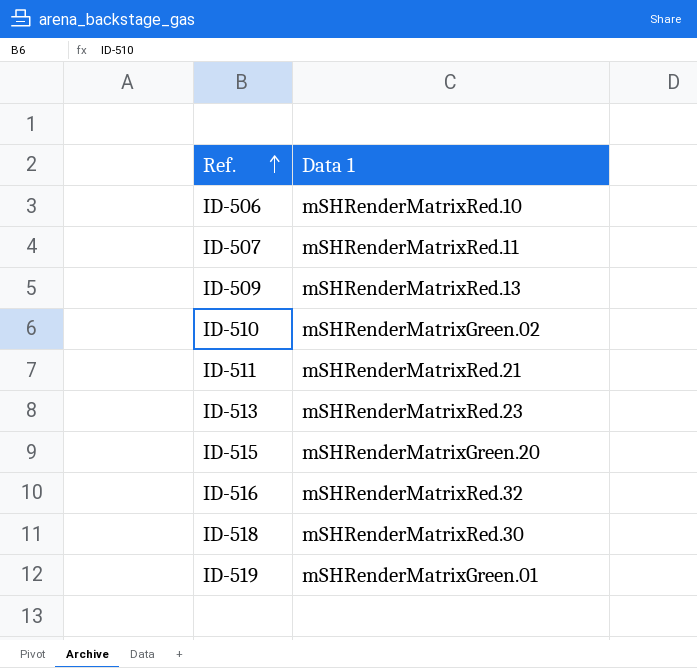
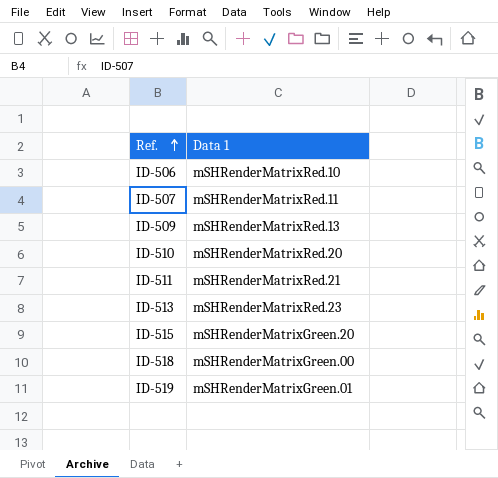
row ID-516: mSHRenderMatrixRed.32 -> none
ID-510 | Data 1: mSHRenderMatrixGreen.02 -> mSHRenderMatrixRed.20
ID-518 | Data 1: mSHRenderMatrixRed.30 -> mSHRenderMatrixGreen.00

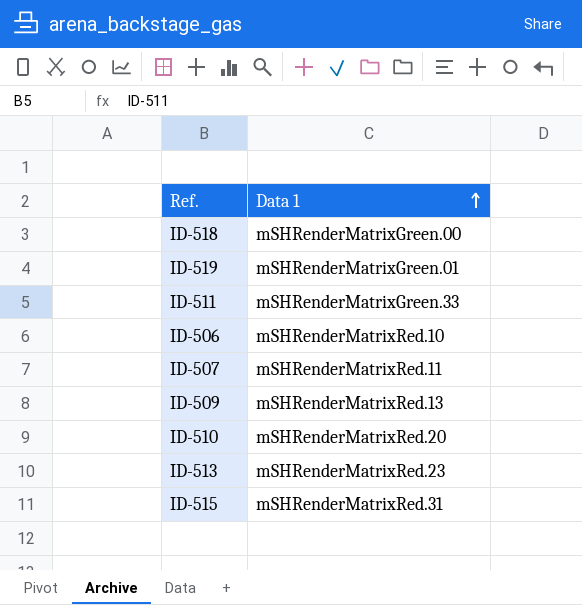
row order: Ref. ascending -> Data 1 ascending
ID-511 | Data 1: mSHRenderMatrixRed.21 -> mSHRenderMatrixGreen.33
ID-515 | Data 1: mSHRenderMatrixGreen.20 -> mSHRenderMatrixRed.31

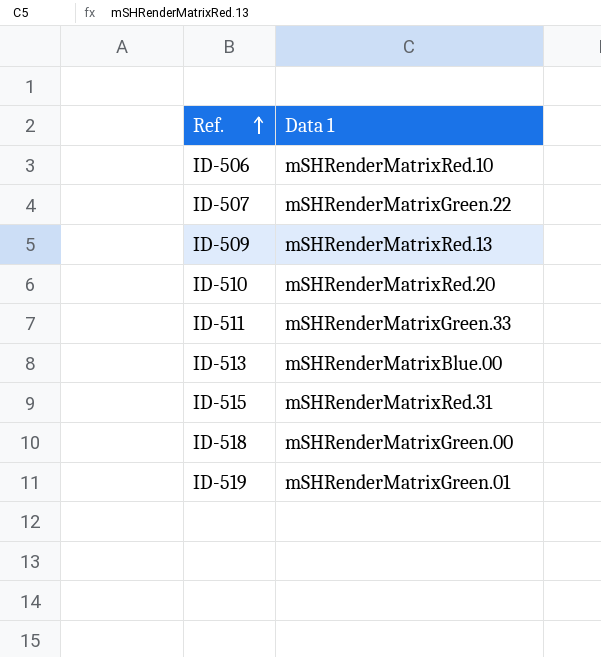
row order: Data 1 ascending -> Ref. ascending
ID-507 | Data 1: mSHRenderMatrixRed.11 -> mSHRenderMatrixGreen.22
ID-513 | Data 1: mSHRenderMatrixRed.23 -> mSHRenderMatrixBlue.00

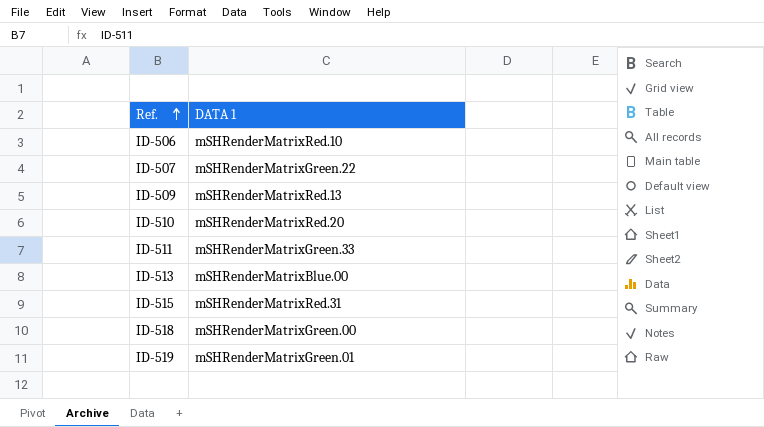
column name: Data 1 -> DATA 1

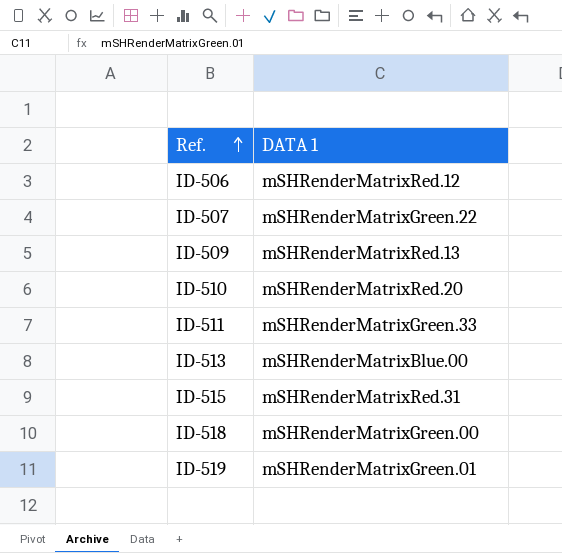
ID-506 | DATA 1: mSHRenderMatrixRed.10 -> mSHRenderMatrixRed.12

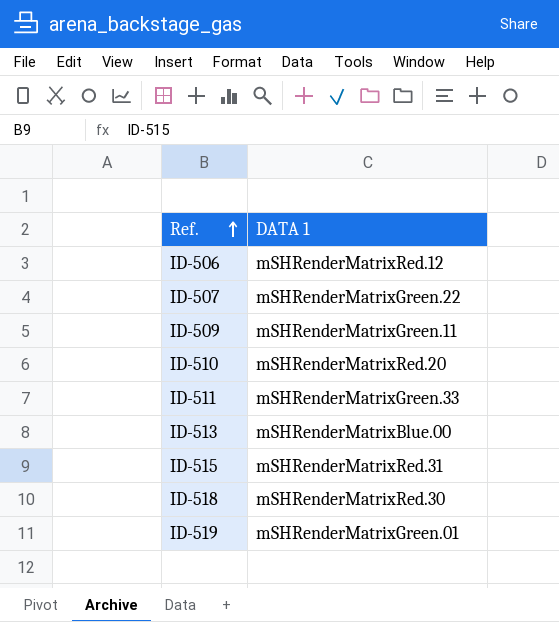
ID-509 | DATA 1: mSHRenderMatrixRed.13 -> mSHRenderMatrixGreen.11
ID-518 | DATA 1: mSHRenderMatrixGreen.00 -> mSHRenderMatrixRed.30

